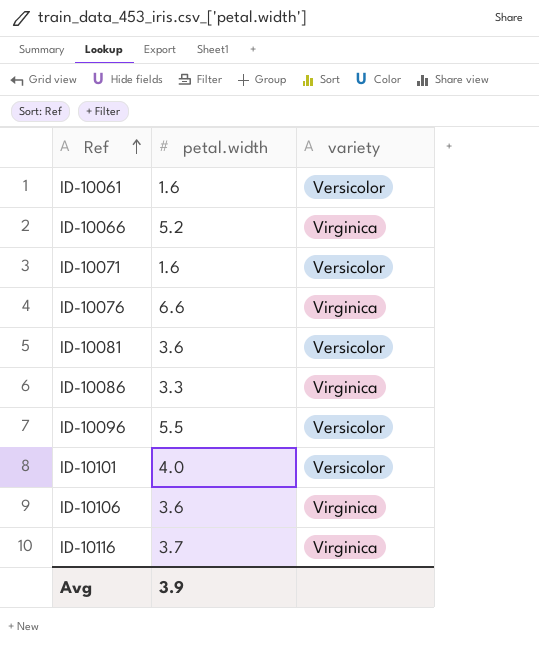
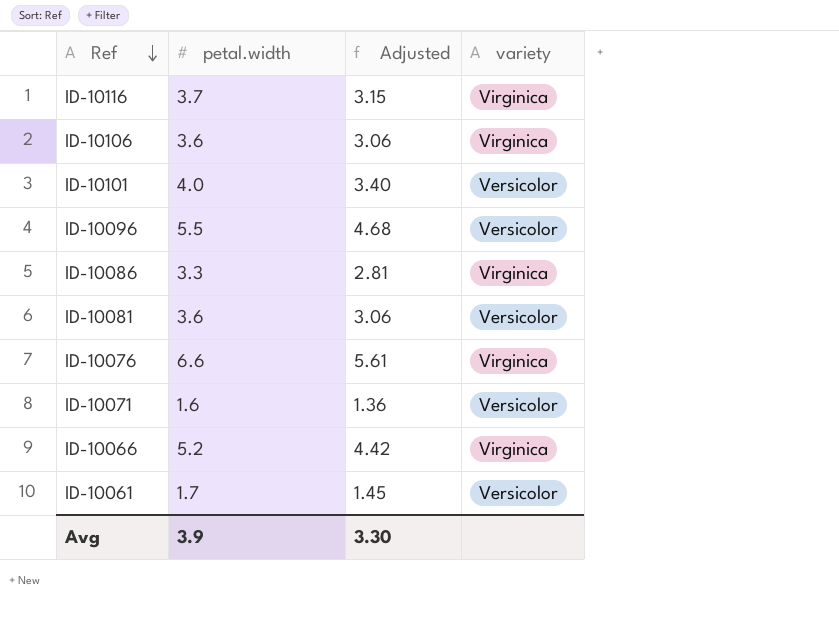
row order: Ref ascending -> Ref descending
column Adjusted | formula: none -> [petal.width] * 0.85
ID-10061 | petal.width: 1.6 -> 1.7

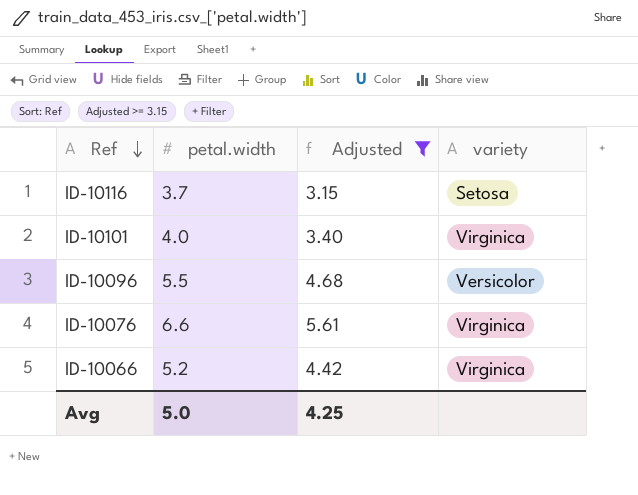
filter: none -> Adjusted >= 3.15
ID-10116 | variety: Virginica -> Setosa
ID-10101 | variety: Versicolor -> Virginica
Avg | petal.width: 3.9 -> 5.0
Avg | Adjusted: 3.30 -> 4.25

